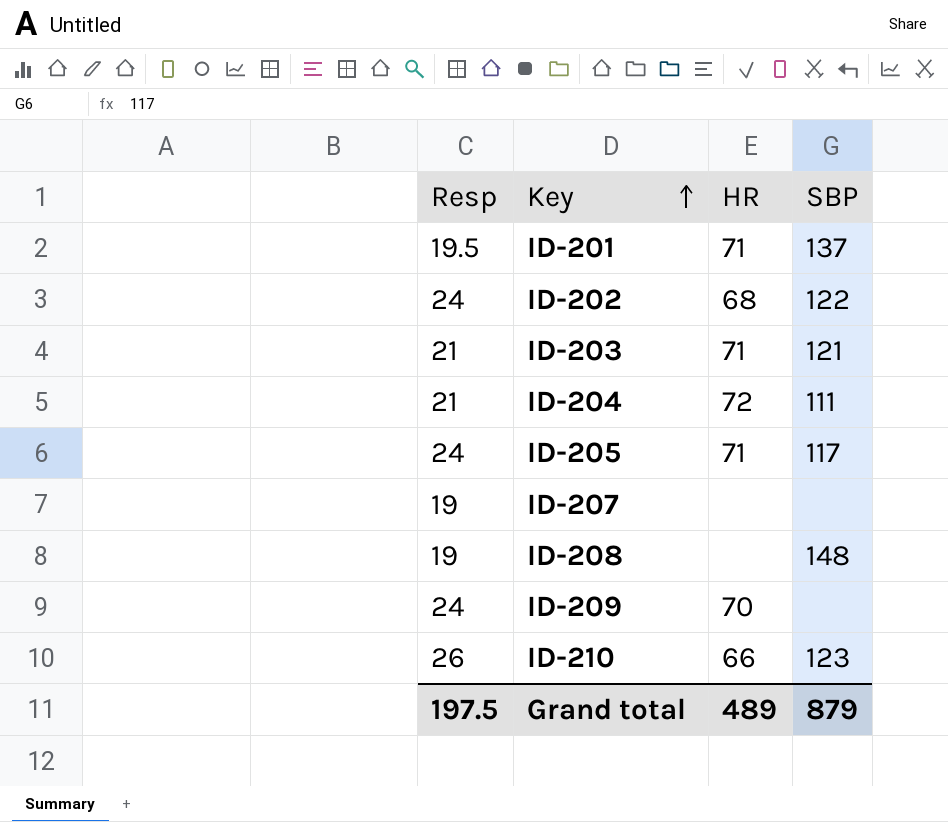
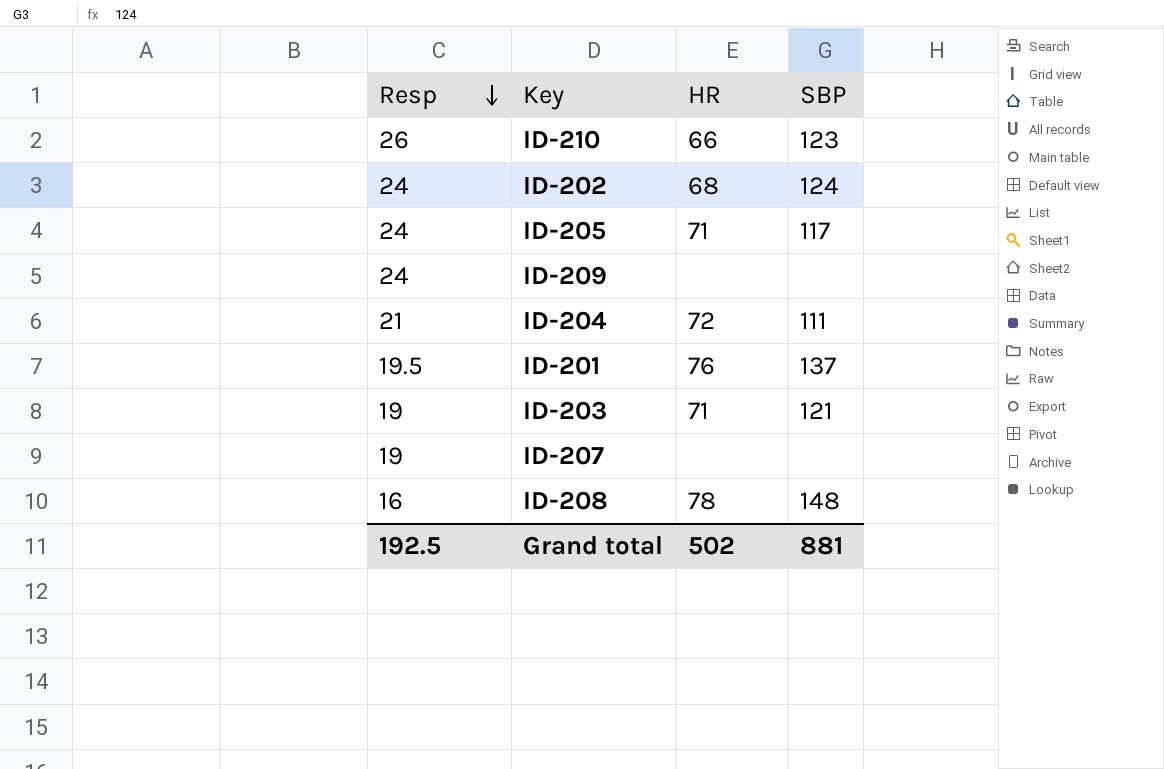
row order: Key ascending -> Resp descending
ID-202 | SBP: 122 -> 124
ID-209 | HR: 70 -> none
ID-201 | HR: 71 -> 76
ID-203 | Resp: 21 -> 19
ID-208 | Resp: 19 -> 16
ID-208 | HR: none -> 78
Grand total | Resp: 197.5 -> 192.5
Grand total | HR: 489 -> 502
Grand total | SBP: 879 -> 881

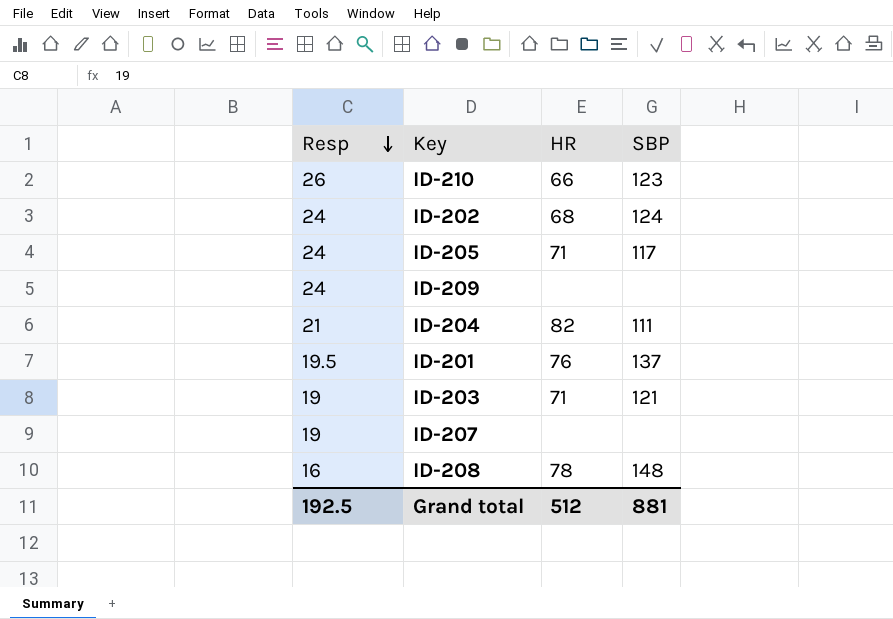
ID-204 | HR: 72 -> 82
Grand total | HR: 502 -> 512

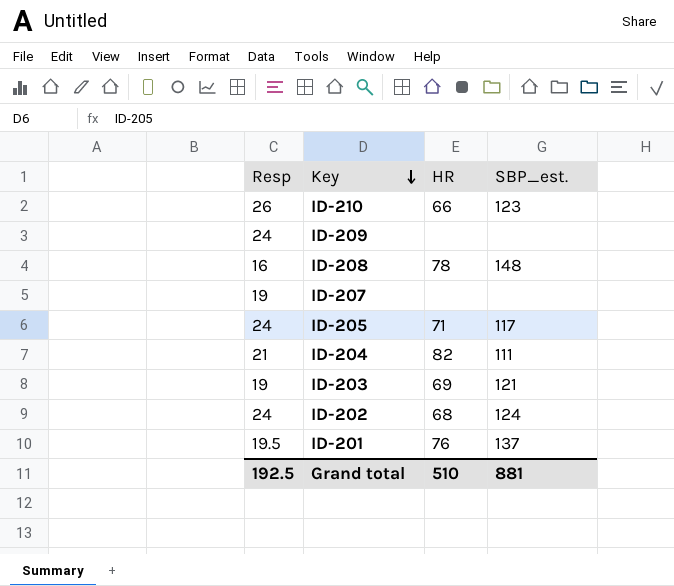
row order: Resp descending -> Key descending
column name: SBP -> SBP_est.
ID-203 | HR: 71 -> 69
Grand total | HR: 512 -> 510

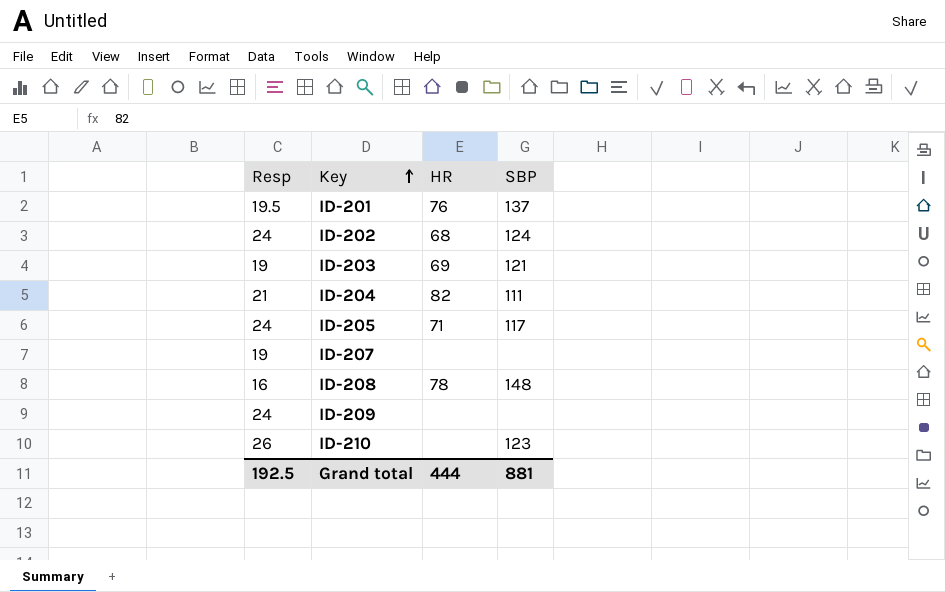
row order: Key descending -> Key ascending
column name: SBP_est. -> SBP
ID-210 | HR: 66 -> none
Grand total | HR: 510 -> 444

